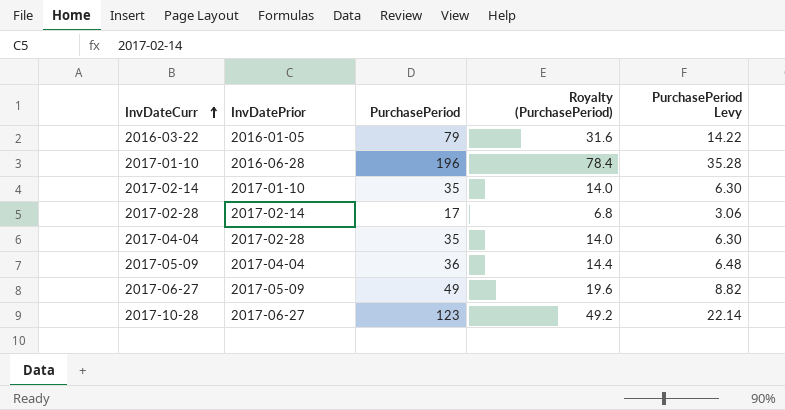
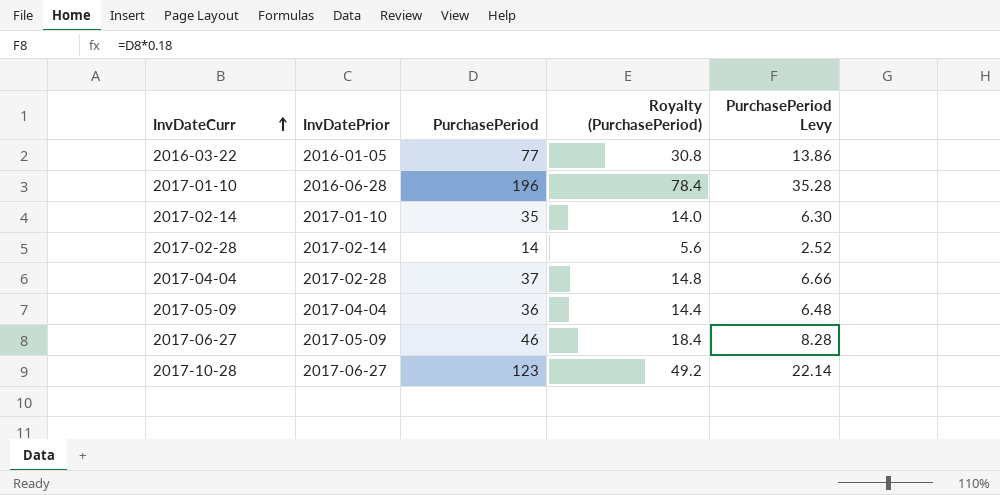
2016-03-22 | PurchasePeriod: 79 -> 77
2016-03-22 | Royalty (PurchasePeriod): 31.6 -> 30.8
2016-03-22 | PurchasePeriod Levy: 14.22 -> 13.86
2017-02-28 | PurchasePeriod: 17 -> 14
2017-02-28 | Royalty (PurchasePeriod): 6.8 -> 5.6
2017-02-28 | PurchasePeriod Levy: 3.06 -> 2.52
2017-04-04 | PurchasePeriod: 35 -> 37
2017-04-04 | Royalty (PurchasePeriod): 14.0 -> 14.8
2017-04-04 | PurchasePeriod Levy: 6.30 -> 6.66
2017-06-27 | PurchasePeriod: 49 -> 46
2017-06-27 | Royalty (PurchasePeriod): 19.6 -> 18.4
2017-06-27 | PurchasePeriod Levy: 8.82 -> 8.28

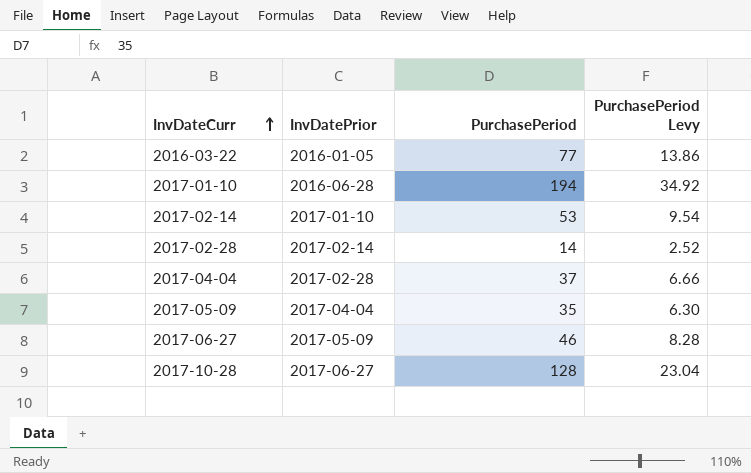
column Royalty (PurchasePeriod) | formula: [PurchasePeriod] * 0.4 -> none
2017-01-10 | PurchasePeriod: 196 -> 194
2017-01-10 | PurchasePeriod Levy: 35.28 -> 34.92
2017-02-14 | PurchasePeriod: 35 -> 53
2017-02-14 | PurchasePeriod Levy: 6.30 -> 9.54
2017-05-09 | PurchasePeriod: 36 -> 35
2017-05-09 | PurchasePeriod Levy: 6.48 -> 6.30
2017-10-28 | PurchasePeriod: 123 -> 128
2017-10-28 | PurchasePeriod Levy: 22.14 -> 23.04

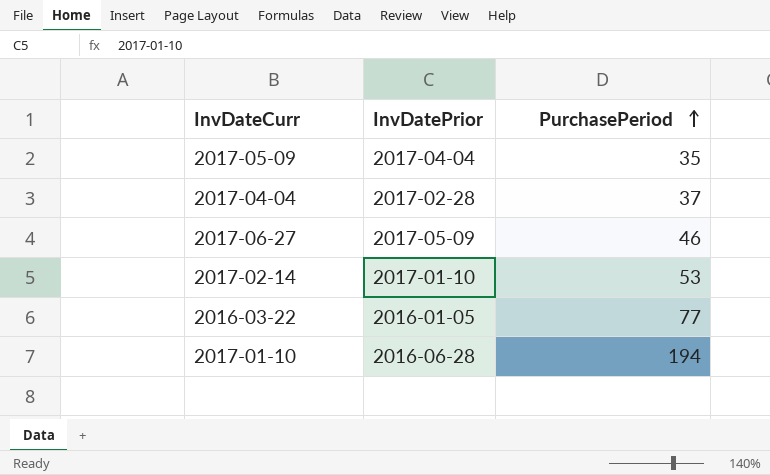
row order: InvDateCurr ascending -> PurchasePeriod ascending
column PurchasePeriod Levy | formula: [PurchasePeriod] * 0.18 -> none
row 2017-02-28: 2017-02-14 | 14 | 2.52 -> none
row 2017-10-28: 2017-06-27 | 128 | 23.04 -> none

